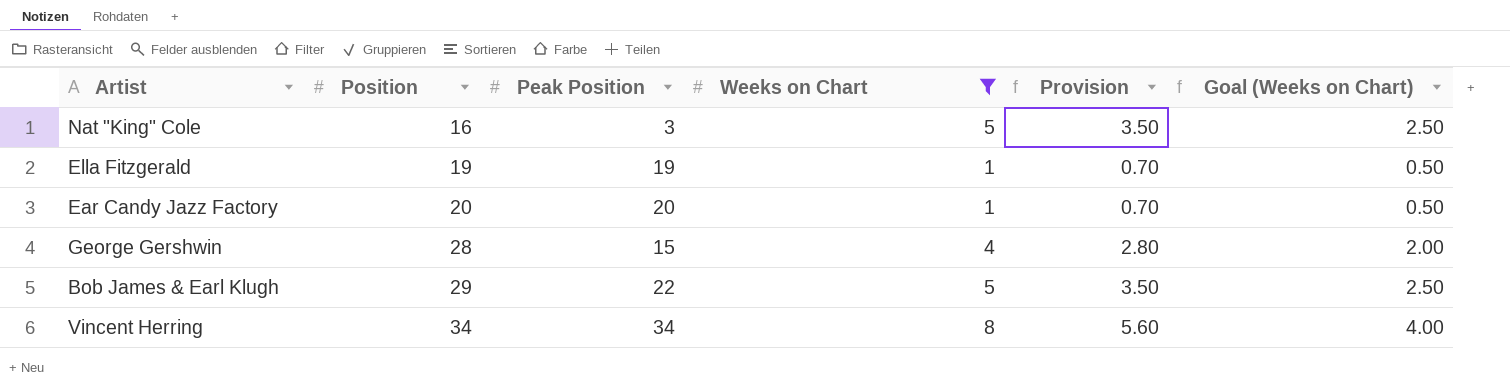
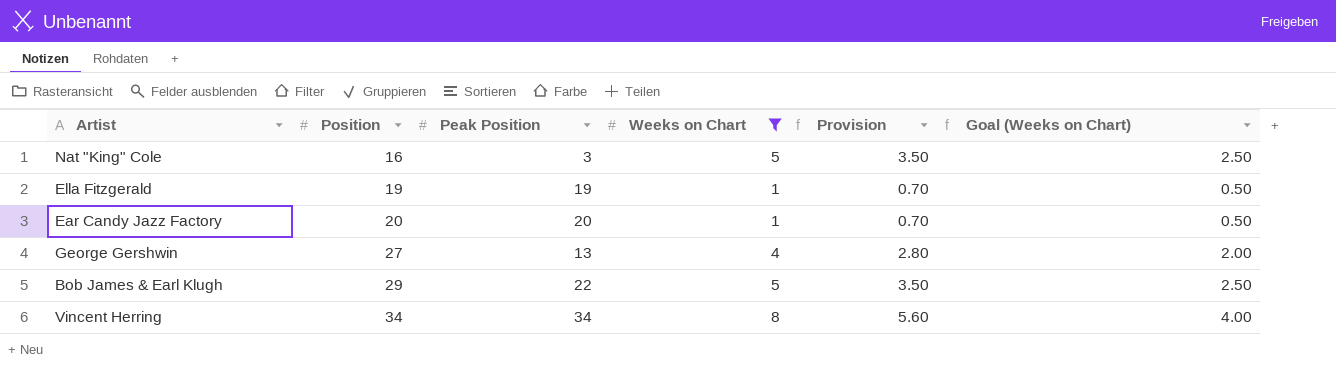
George Gershwin | Position: 28 -> 27
George Gershwin | Peak Position: 15 -> 13

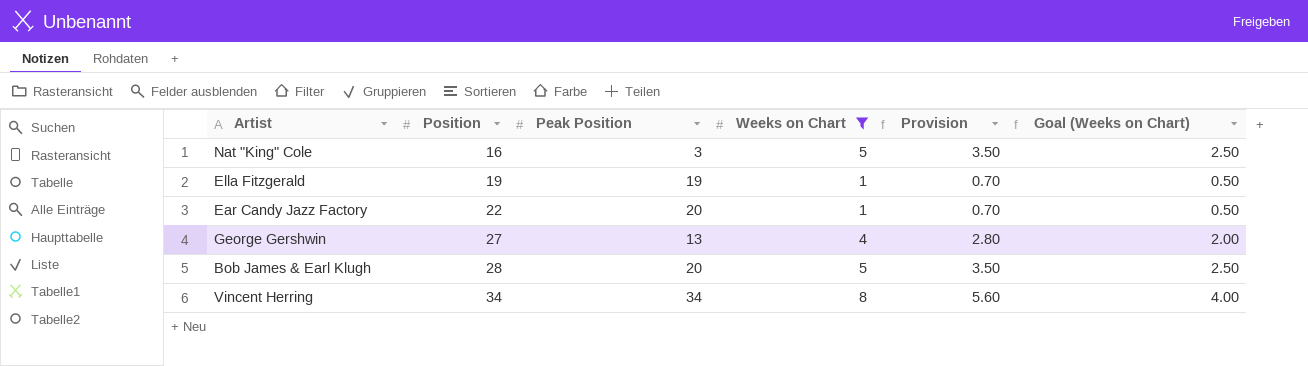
Ear Candy Jazz Factory | Position: 20 -> 22
Bob James & Earl Klugh | Position: 29 -> 28
Bob James & Earl Klugh | Peak Position: 22 -> 20

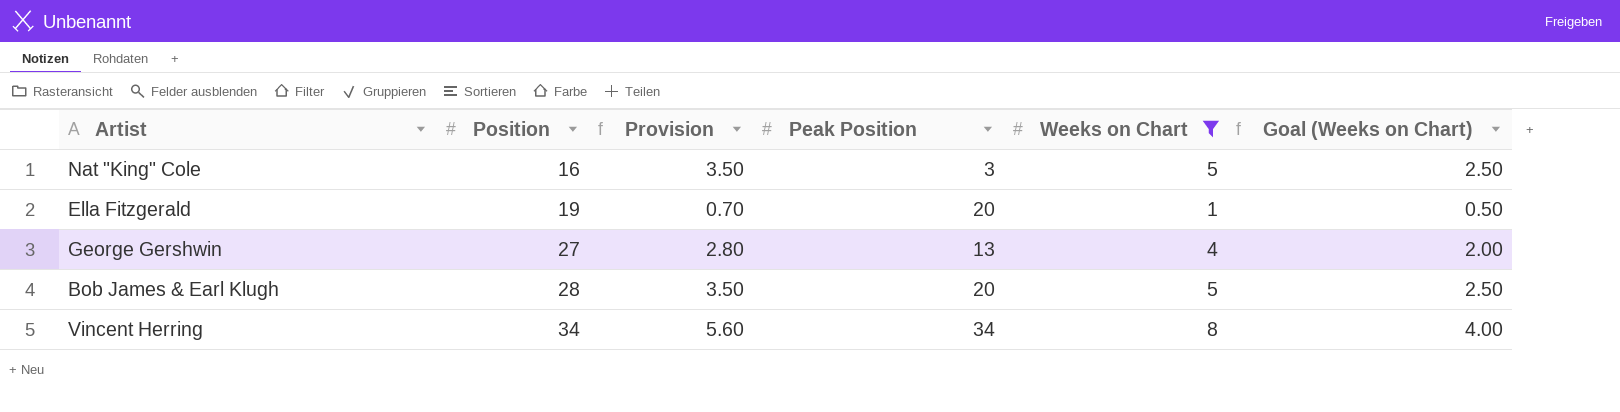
column Provision | position: 5 -> 3
row Ear Candy Jazz Factory: 22 | 20 | 1 | 0.70 | 0.50 -> none
Ella Fitzgerald | Peak Position: 19 -> 20

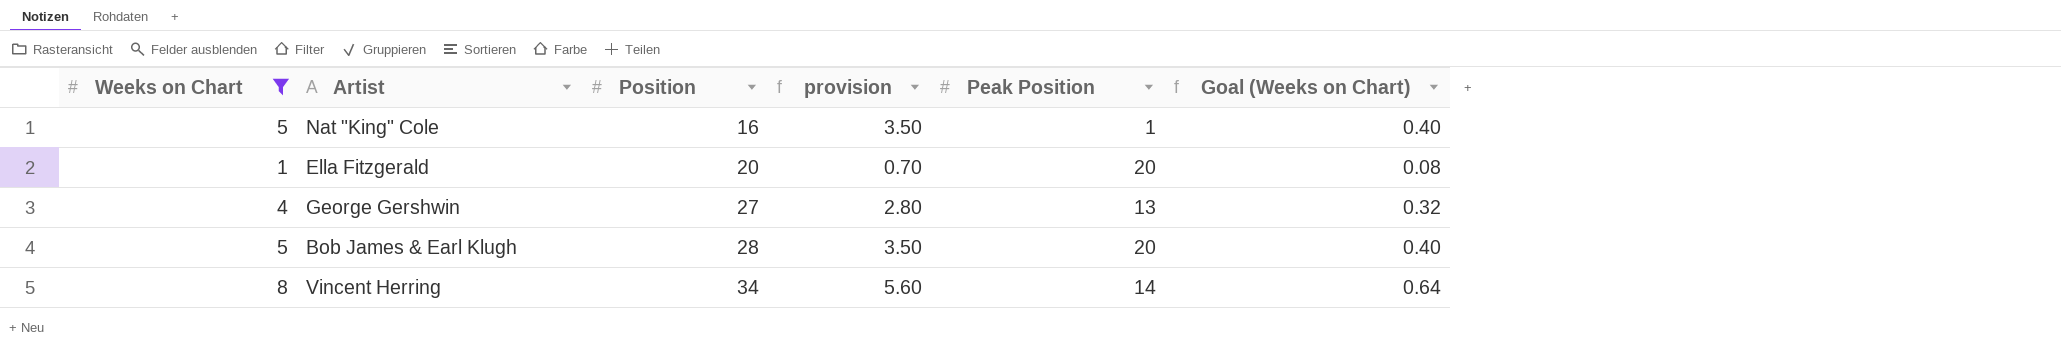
column Weeks on Chart | position: 5 -> 1
column name: Provision -> provision
column Goal (Weeks on Chart) | formula: [Weeks on Chart] * 0.5 -> [Weeks on Chart] * 0.08
Nat "King" Cole | Peak Position: 3 -> 1
Ella Fitzgerald | Position: 19 -> 20
Vincent Herring | Peak Position: 34 -> 14

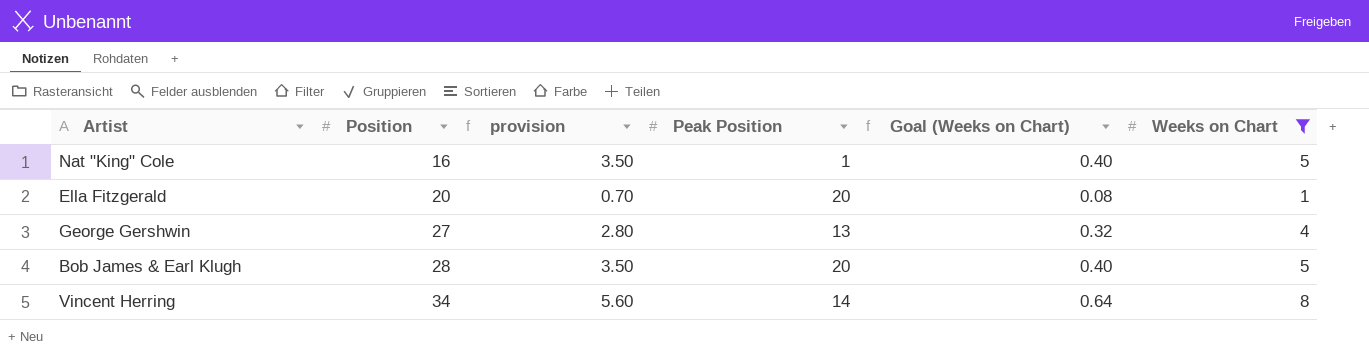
column Weeks on Chart | position: 1 -> 6

